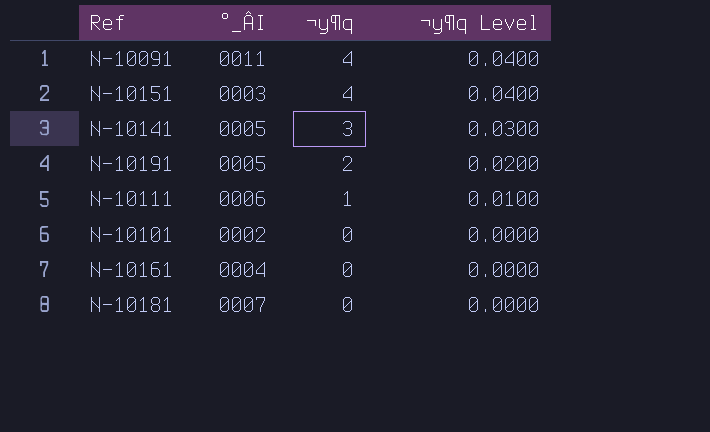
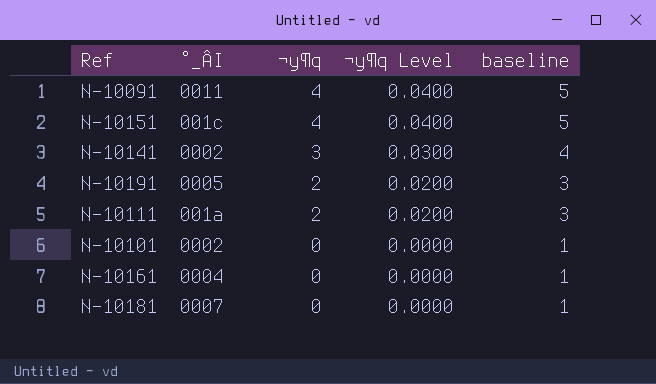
column baseline | formula: none -> [¬y¶q] + 1
N-10151 | °_ÂI: 0003 -> 001c
N-10141 | °_ÂI: 0005 -> 0002
N-10111 | °_ÂI: 0006 -> 001a
N-10111 | ¬y¶q: 1 -> 2
N-10111 | ¬y¶q Level: 0.0100 -> 0.0200

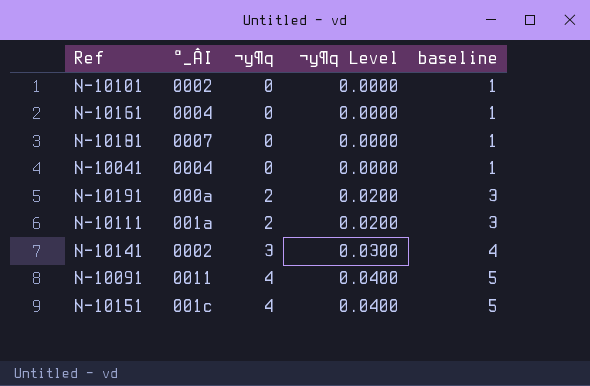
row order: ¬y¶q descending -> ¬y¶q ascending
row N-10041: none -> 0004 | 0 | 0.0000 | 1
N-10191 | °_ÂI: 0005 -> 000a

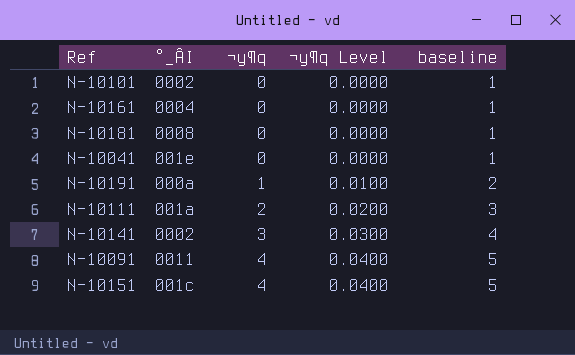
N-10181 | °_ÂI: 0007 -> 0008
N-10041 | °_ÂI: 0004 -> 001e
N-10191 | ¬y¶q: 2 -> 1
N-10191 | ¬y¶q Level: 0.0200 -> 0.0100
N-10191 | baseline: 3 -> 2

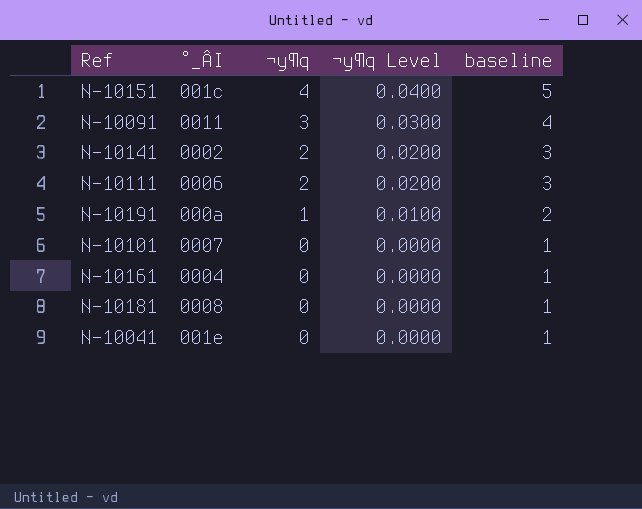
row order: ¬y¶q ascending -> ¬y¶q descending
N-10091 | ¬y¶q: 4 -> 3
N-10091 | ¬y¶q Level: 0.0400 -> 0.0300
N-10091 | baseline: 5 -> 4
N-10141 | ¬y¶q: 3 -> 2
N-10141 | ¬y¶q Level: 0.0300 -> 0.0200
N-10141 | baseline: 4 -> 3
N-10111 | °_ÂI: 001a -> 0006
N-10101 | °_ÂI: 0002 -> 0007

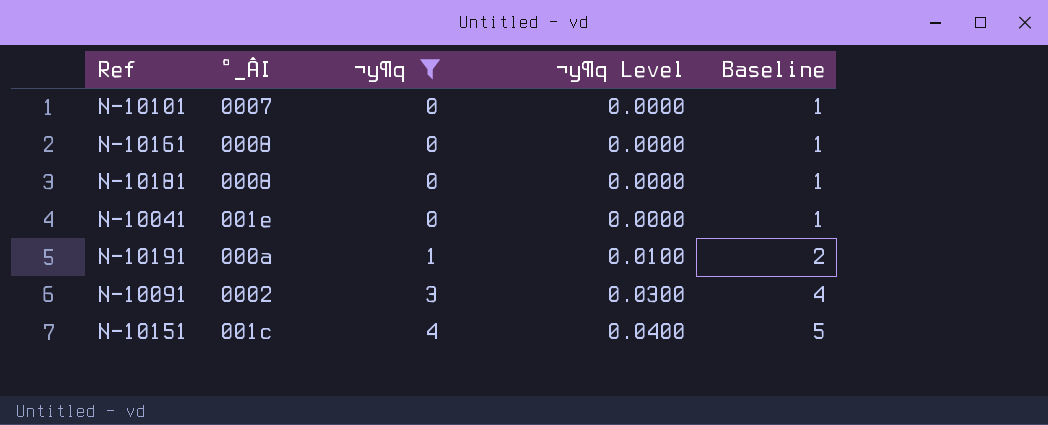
filter: none -> ¬y¶q != 2
row order: ¬y¶q descending -> ¬y¶q ascending
column name: baseline -> Baseline
N-10161 | °_ÂI: 0004 -> 0008
N-10091 | °_ÂI: 0011 -> 0002

